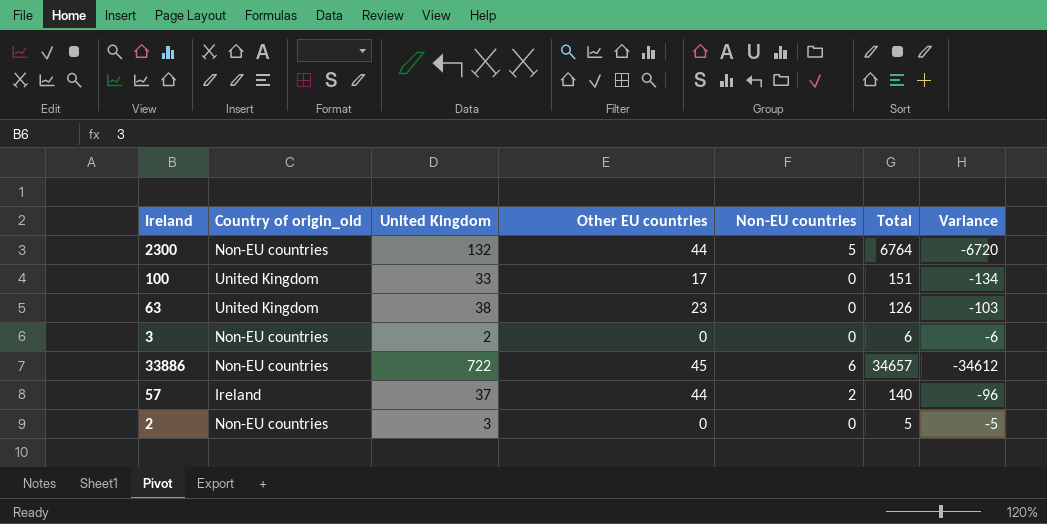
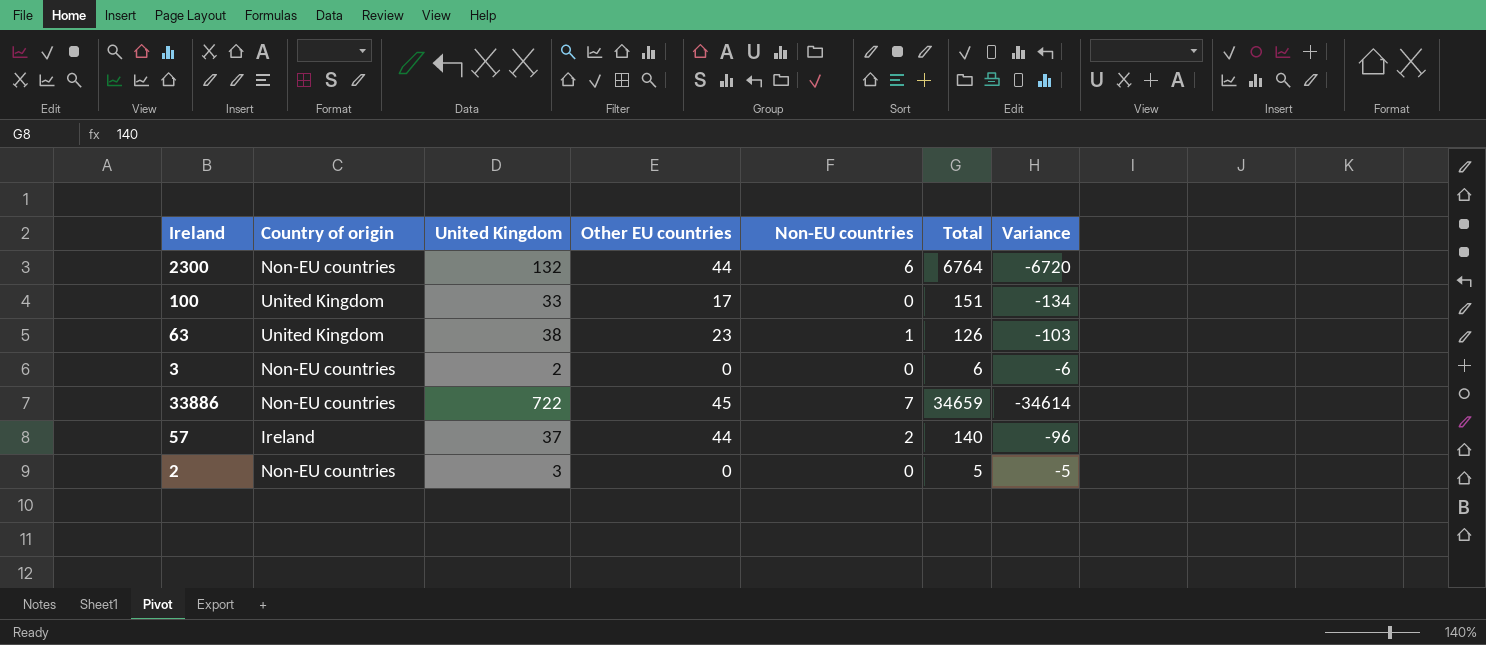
column name: Country of origin_old -> Country of origin
2300 | Non-EU countries: 5 -> 6
63 | Non-EU countries: 0 -> 1
33886 | Non-EU countries: 6 -> 7
33886 | Total: 34657 -> 34659
33886 | Variance: -34612 -> -34614

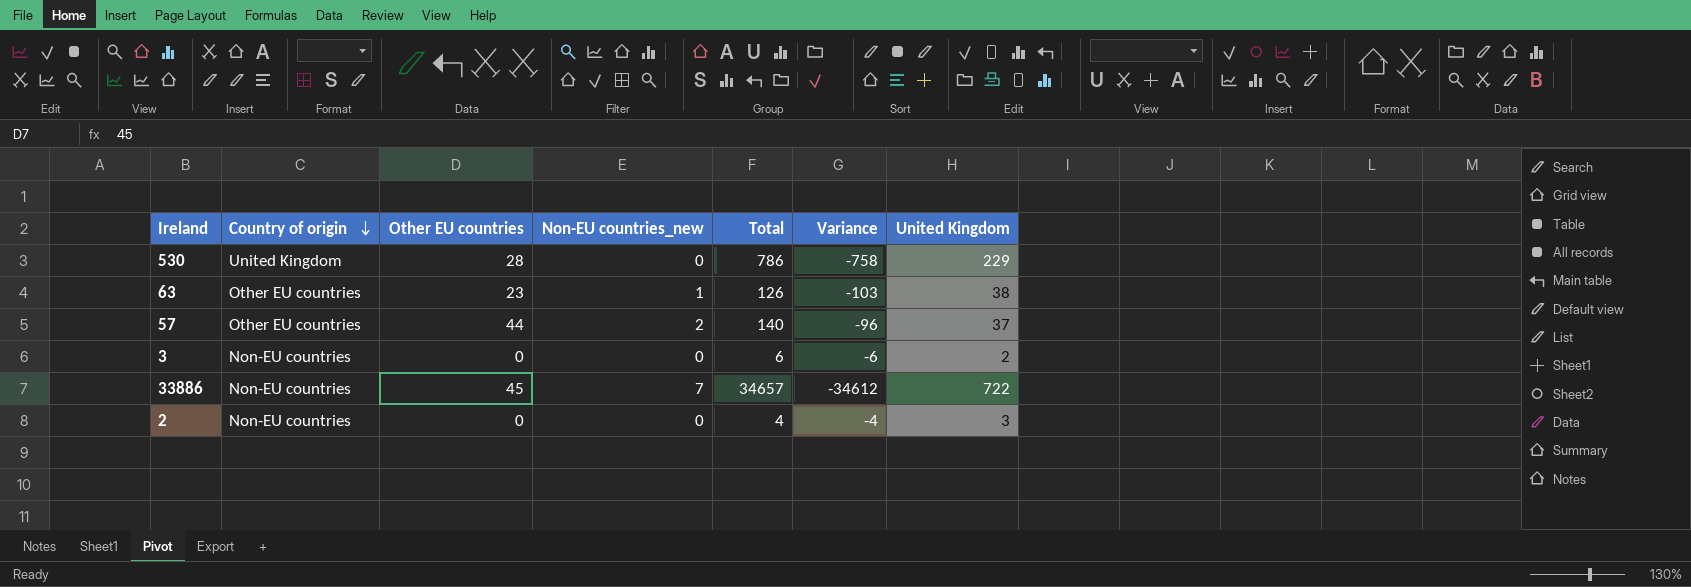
row order: none -> Country of origin descending
column name: Non-EU countries -> Non-EU countries_new
column United Kingdom | position: 3 -> 7
row 2300: Non-EU countries | 132 | 44 | 6 | 6764 | -6720 -> none
row 100: United Kingdom | 33 | 17 | 0 | 151 | -134 -> none
row 530: none -> United Kingdom | 28 | 0 | 786 | -758 | 229
63 | Country of origin: United Kingdom -> Other EU countries
57 | Country of origin: Ireland -> Other EU countries
33886 | Total: 34659 -> 34657
33886 | Variance: -34614 -> -34612
2 | Total: 5 -> 4
2 | Variance: -5 -> -4

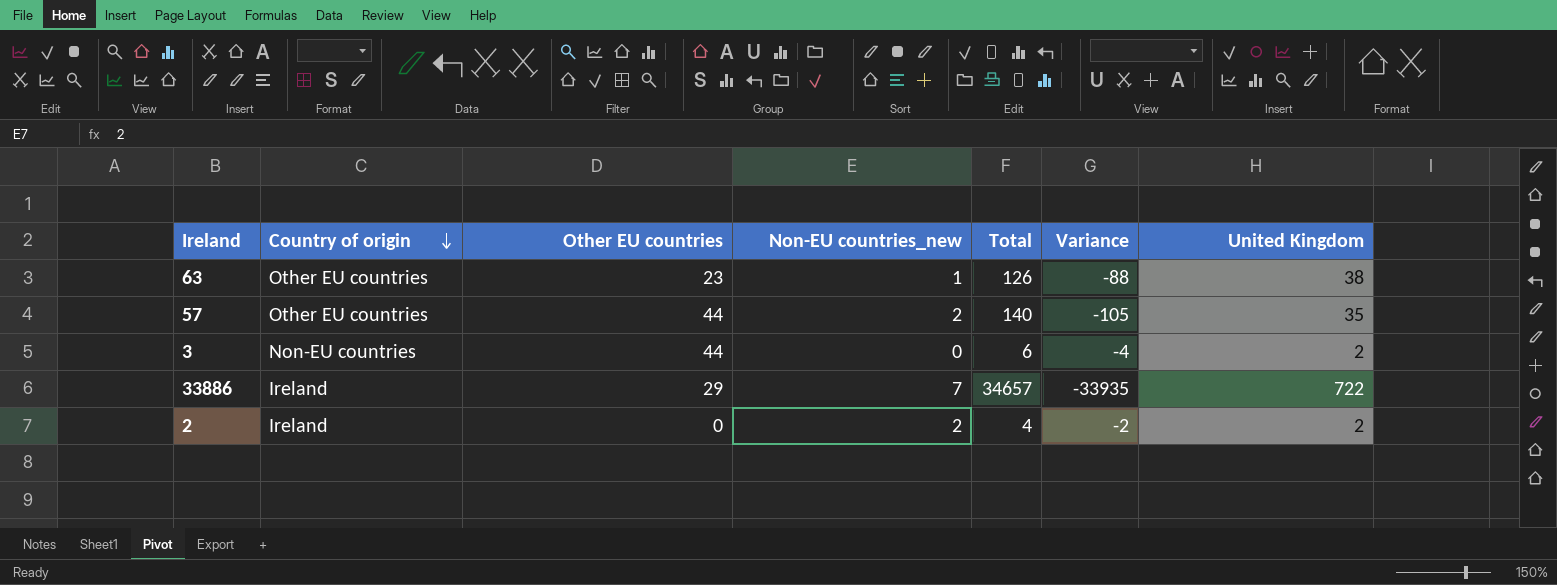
column Variance | formula: [Other EU countries] - [Total] -> [United Kingdom] - [Total]
row 530: United Kingdom | 28 | 0 | 786 | -758 | 229 -> none
57 | United Kingdom: 37 -> 35
3 | Other EU countries: 0 -> 44
33886 | Country of origin: Non-EU countries -> Ireland
33886 | Other EU countries: 45 -> 29
2 | Country of origin: Non-EU countries -> Ireland
2 | Non-EU countries_new: 0 -> 2
2 | United Kingdom: 3 -> 2

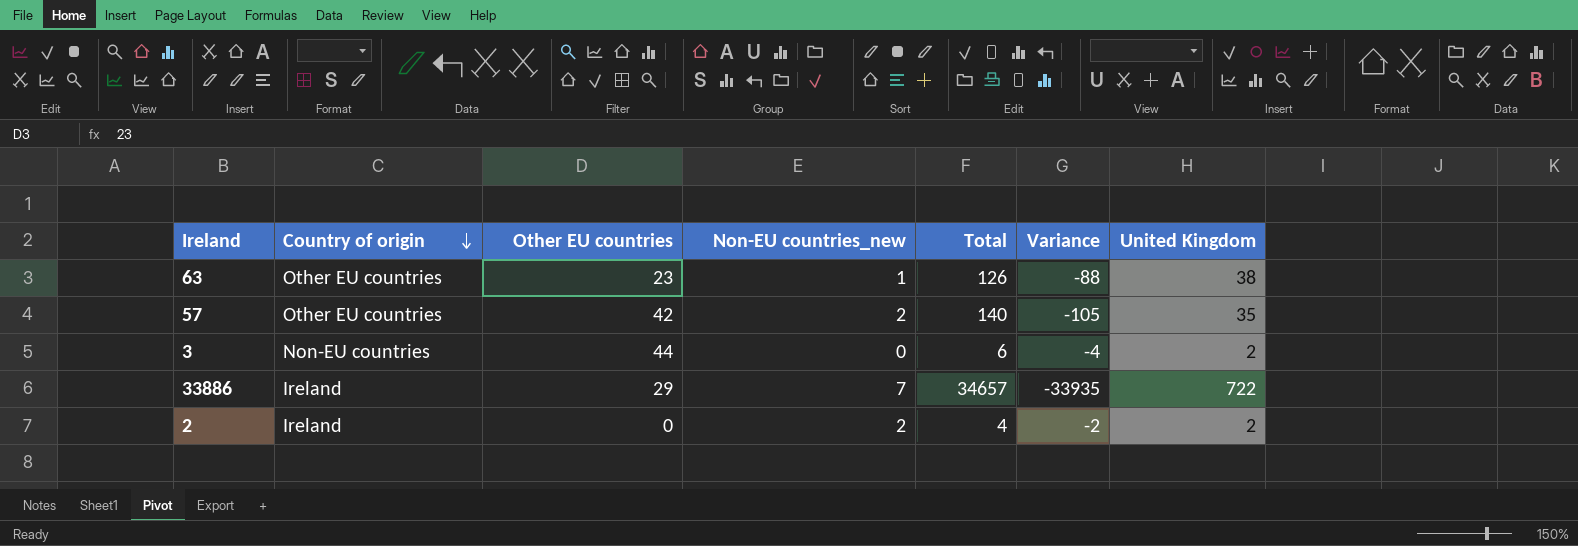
57 | Other EU countries: 44 -> 42

